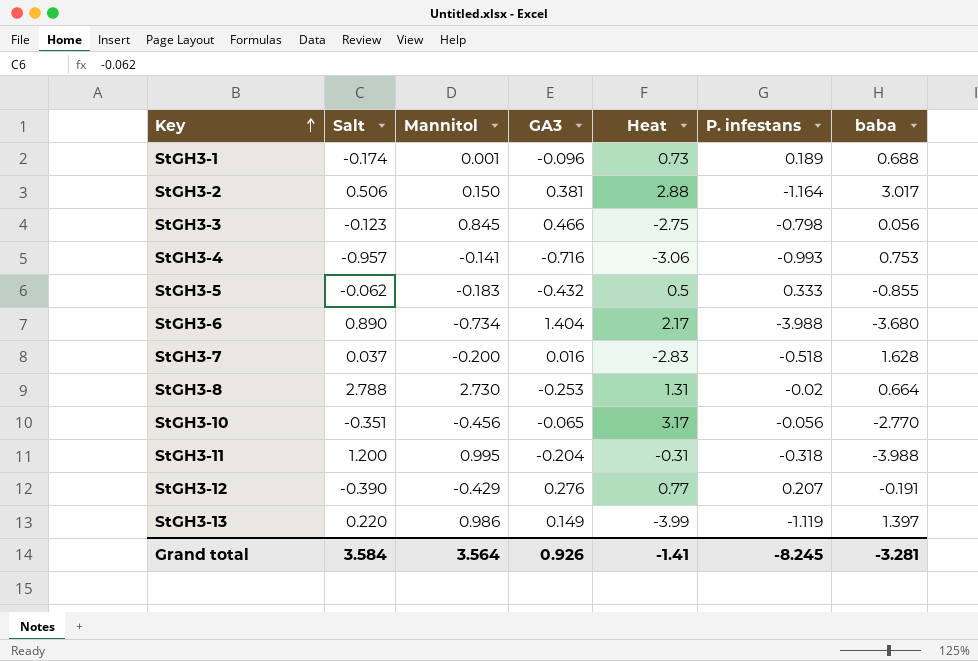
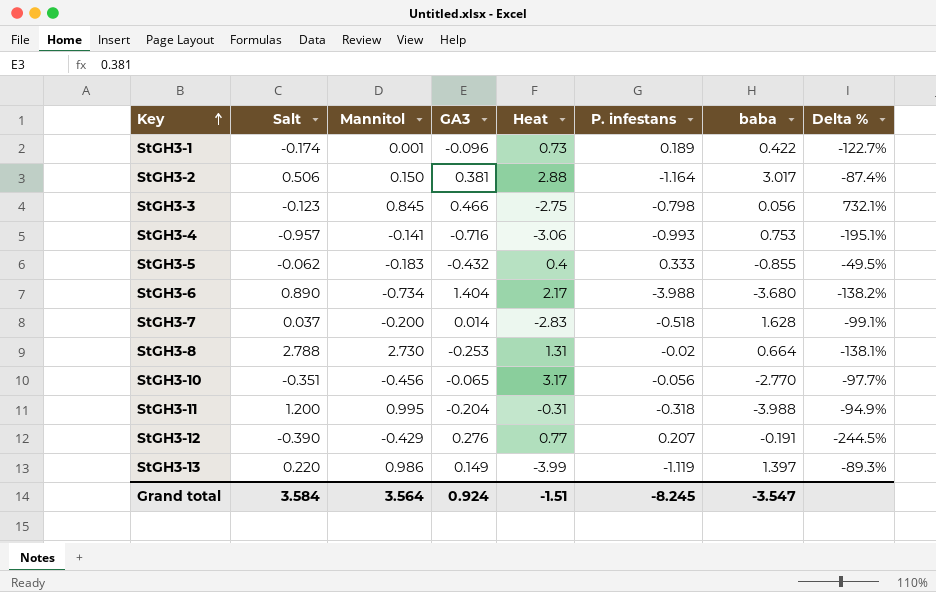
column Delta % | formula: none -> ([GA3] - [baba]) / [baba]
StGH3-1 | baba: 0.688 -> 0.422
StGH3-5 | Heat: 0.5 -> 0.4
StGH3-7 | GA3: 0.016 -> 0.014
Grand total | GA3: 0.926 -> 0.924
Grand total | Heat: -1.41 -> -1.51
Grand total | baba: -3.281 -> -3.547

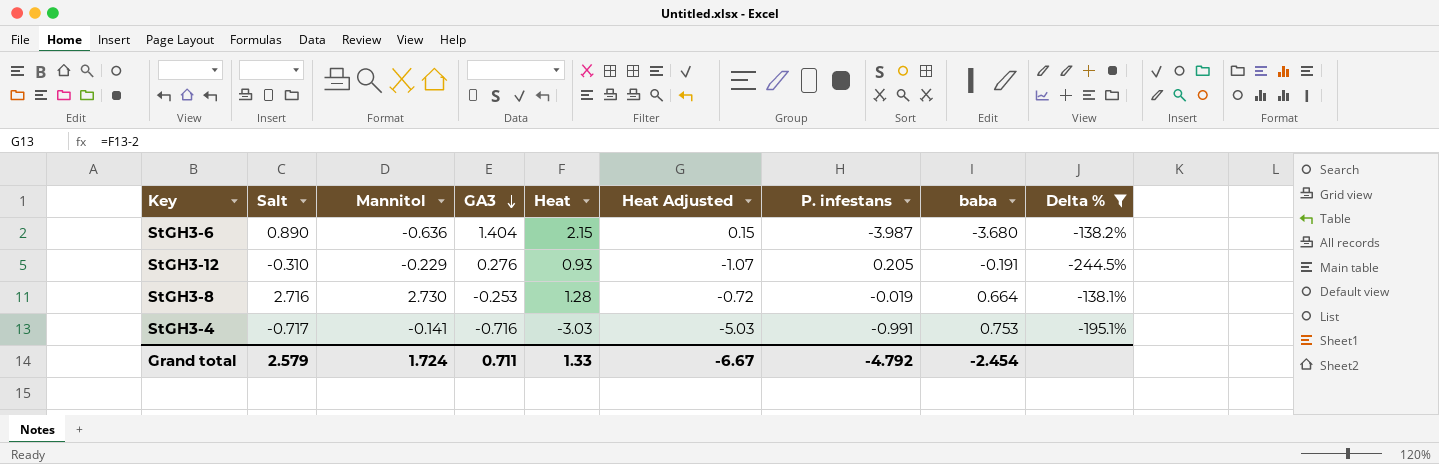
filter: none -> Delta % <= -138.1%
row order: Key ascending -> GA3 descending
column Heat Adjusted | formula: none -> [Heat] - 2
StGH3-6 | Mannitol: -0.734 -> -0.636
StGH3-6 | Heat: 2.17 -> 2.15
StGH3-6 | P. infestans: -3.988 -> -3.987
StGH3-12 | Salt: -0.390 -> -0.310
StGH3-12 | Mannitol: -0.429 -> -0.229
StGH3-12 | Heat: 0.77 -> 0.93
StGH3-12 | P. infestans: 0.207 -> 0.205
StGH3-8 | Salt: 2.788 -> 2.716
StGH3-8 | Heat: 1.31 -> 1.28
StGH3-8 | P. infestans: -0.02 -> -0.019
StGH3-4 | Salt: -0.957 -> -0.717
StGH3-4 | Heat: -3.06 -> -3.03
StGH3-4 | P. infestans: -0.993 -> -0.991
Grand total | Salt: 3.584 -> 2.579
Grand total | Mannitol: 3.564 -> 1.724
Grand total | GA3: 0.924 -> 0.711
Grand total | Heat: -1.51 -> 1.33
Grand total | P. infestans: -8.245 -> -4.792
Grand total | baba: -3.547 -> -2.454

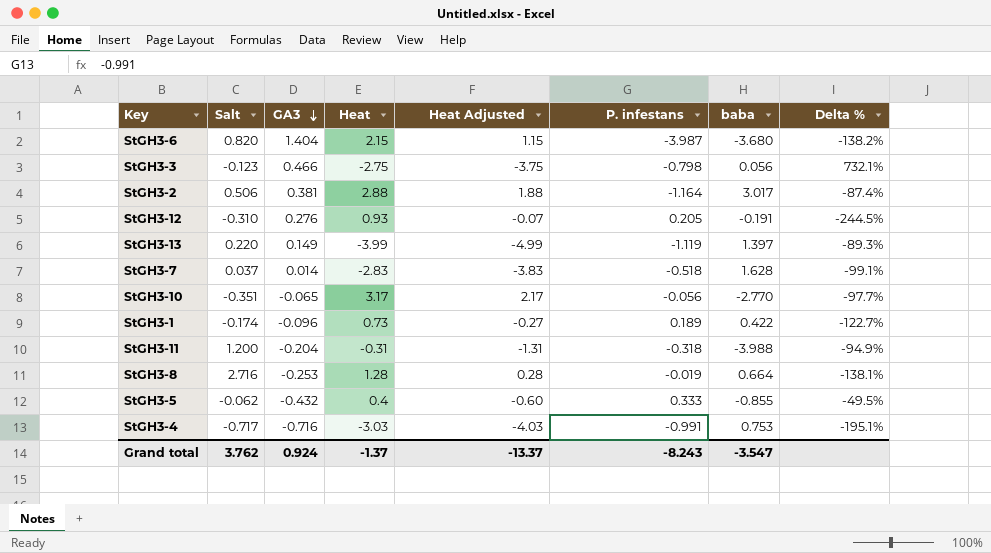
filter: Delta % <= -138.1% -> none
column Mannitol | position: 3 -> none
column Heat Adjusted | formula: [Heat] - 2 -> [Heat] - 1
StGH3-6 | Salt: 0.890 -> 0.820
Grand total | Salt: 2.579 -> 3.762
Grand total | GA3: 0.711 -> 0.924
Grand total | Heat: 1.33 -> -1.37
Grand total | Heat Adjusted: -6.67 -> -13.37
Grand total | P. infestans: -4.792 -> -8.243
Grand total | baba: -2.454 -> -3.547

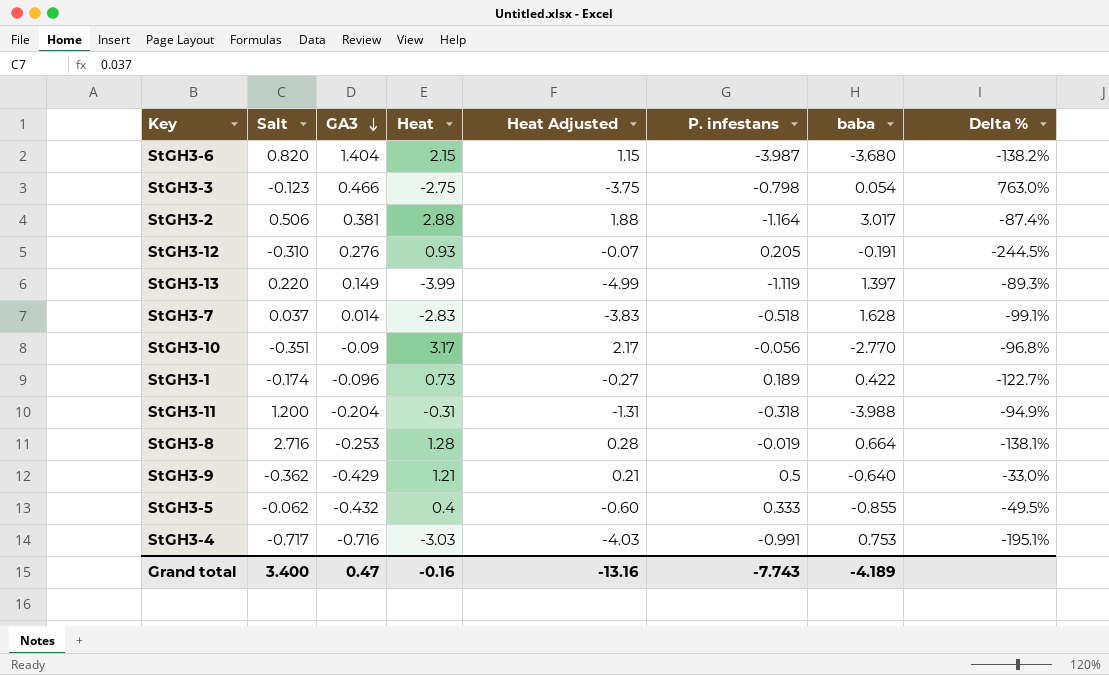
StGH3-3 | baba: 0.056 -> 0.054
StGH3-3 | Delta %: 732.1% -> 763.0%
StGH3-10 | GA3: -0.065 -> -0.09
StGH3-10 | Delta %: -97.7% -> -96.8%
row StGH3-9: none -> -0.362 | -0.429 | 1.21 | 0.21 | 0.5 | -0.640 | -33.0%
Grand total | Salt: 3.762 -> 3.400
Grand total | GA3: 0.924 -> 0.47
Grand total | Heat: -1.37 -> -0.16
Grand total | Heat Adjusted: -13.37 -> -13.16
Grand total | P. infestans: -8.243 -> -7.743
Grand total | baba: -3.547 -> -4.189

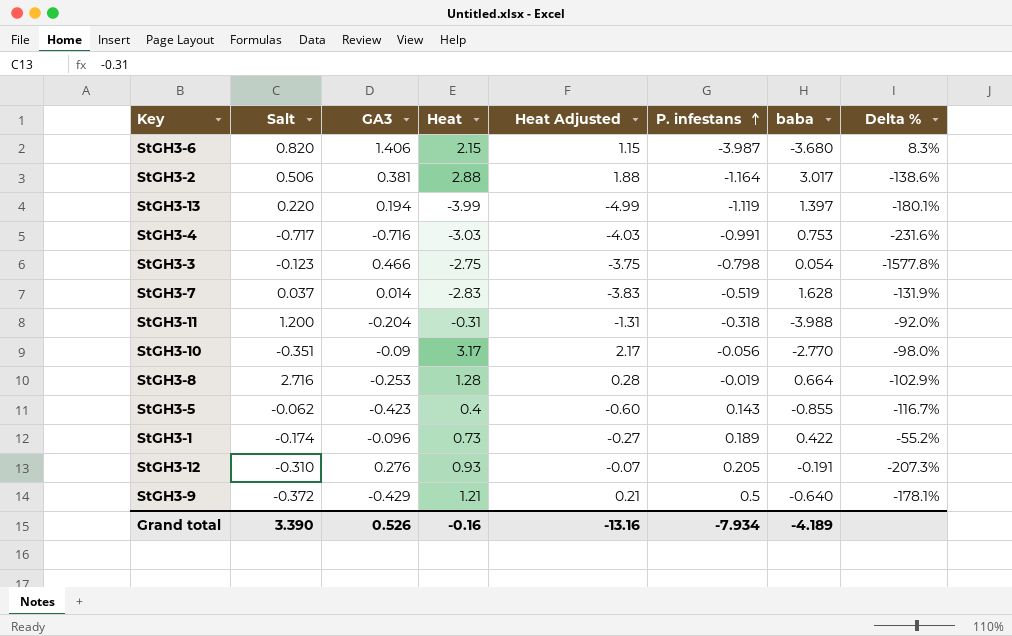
row order: GA3 descending -> P. infestans ascending
column Delta % | formula: ([GA3] - [baba]) / [baba] -> ([P. infestans] - [baba]) / [baba]
StGH3-6 | GA3: 1.404 -> 1.406
StGH3-13 | GA3: 0.149 -> 0.194
StGH3-7 | P. infestans: -0.518 -> -0.519
StGH3-5 | GA3: -0.432 -> -0.423
StGH3-5 | P. infestans: 0.333 -> 0.143
StGH3-9 | Salt: -0.362 -> -0.372
Grand total | Salt: 3.400 -> 3.390
Grand total | GA3: 0.47 -> 0.526
Grand total | P. infestans: -7.743 -> -7.934

